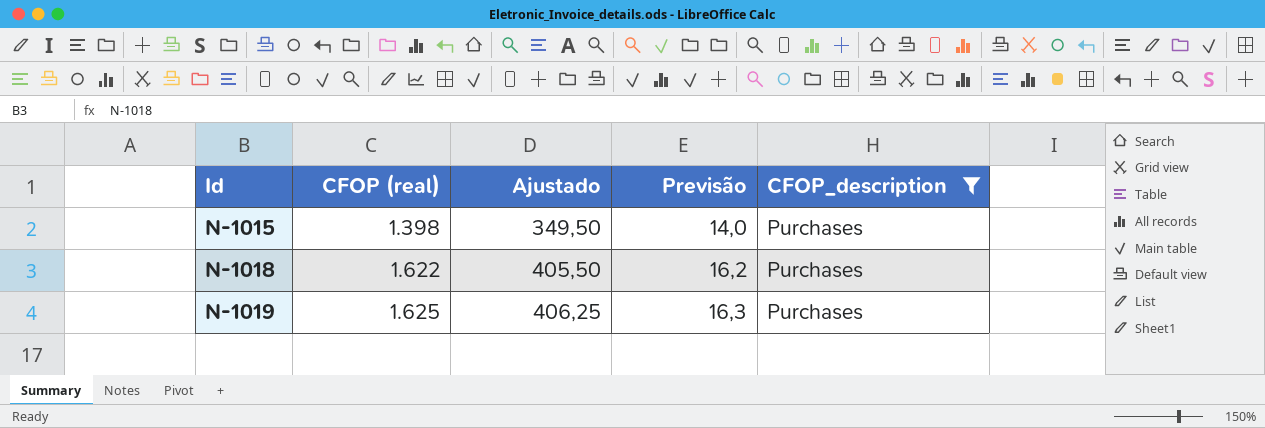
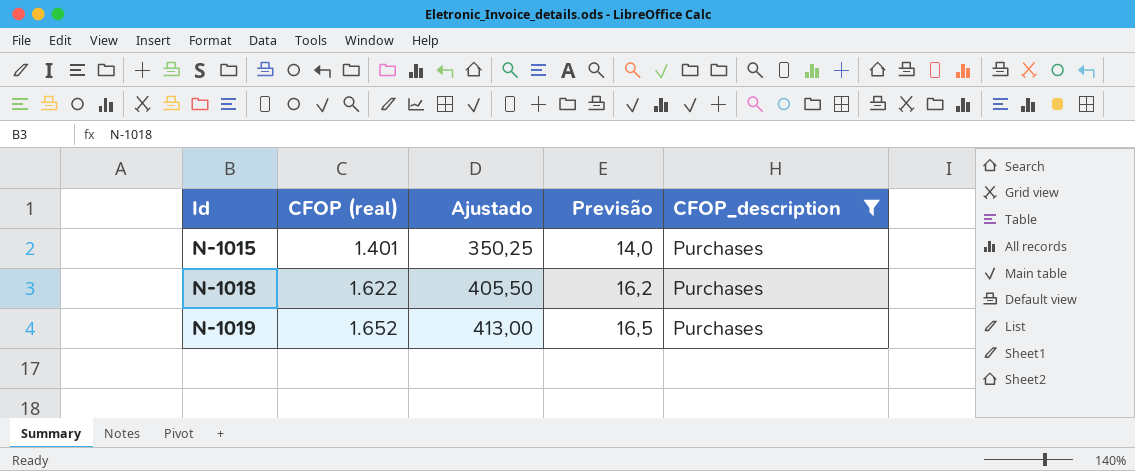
N-1015 | CFOP (real): 1.398 -> 1.401
N-1015 | Ajustado: 349,50 -> 350,25
N-1019 | CFOP (real): 1.625 -> 1.652
N-1019 | Ajustado: 406,25 -> 413,00
N-1019 | Previsão: 16,3 -> 16,5

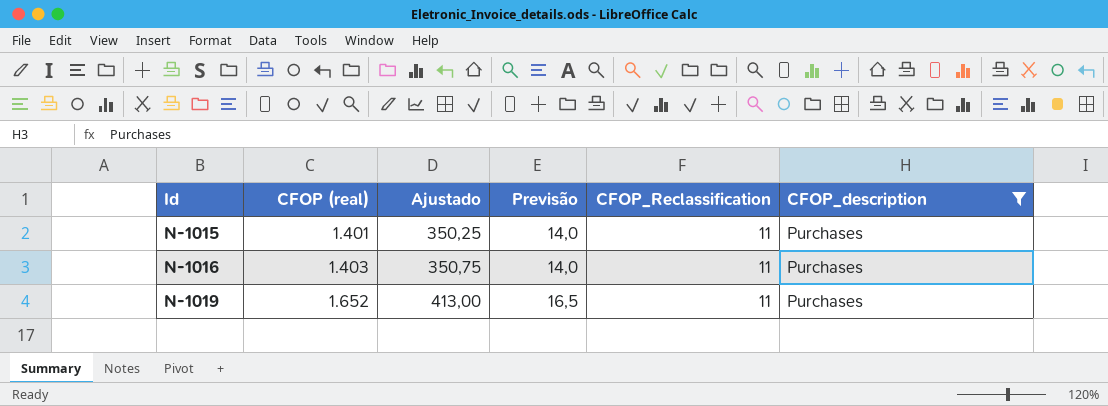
column CFOP_Reclassification | position: none -> 5
row N-1018: 1.622 | 405,50 | 16,2 | Purchases -> none
row N-1016: none -> 1.403 | 350,75 | 14,0 | 11 | Purchases

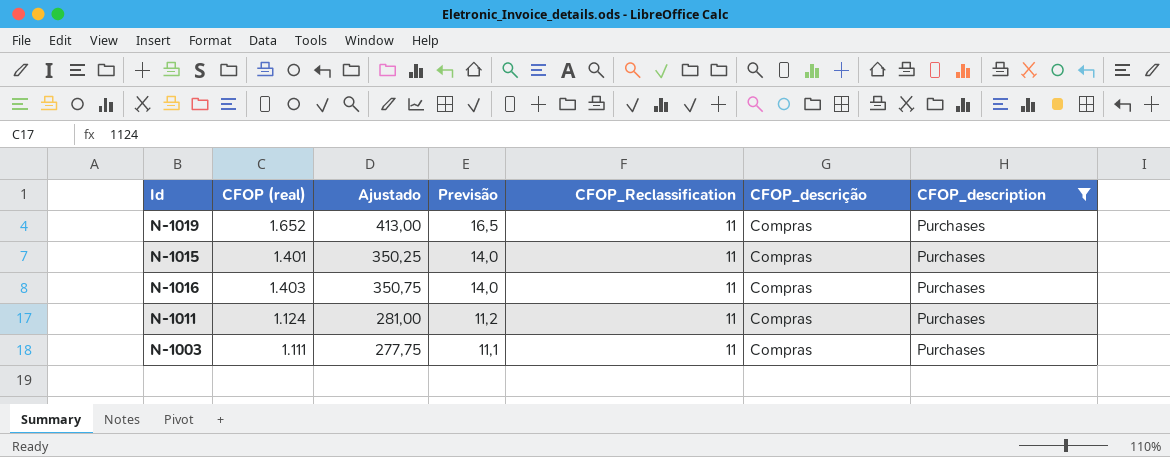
row order: Id ascending -> Previsão descending
column CFOP_descrição | position: none -> 6
row N-1011: none -> 1.124 | 281,00 | 11,2 | 11 | Compras | Purchases
row N-1003: none -> 1.111 | 277,75 | 11,1 | 11 | Compras | Purchases

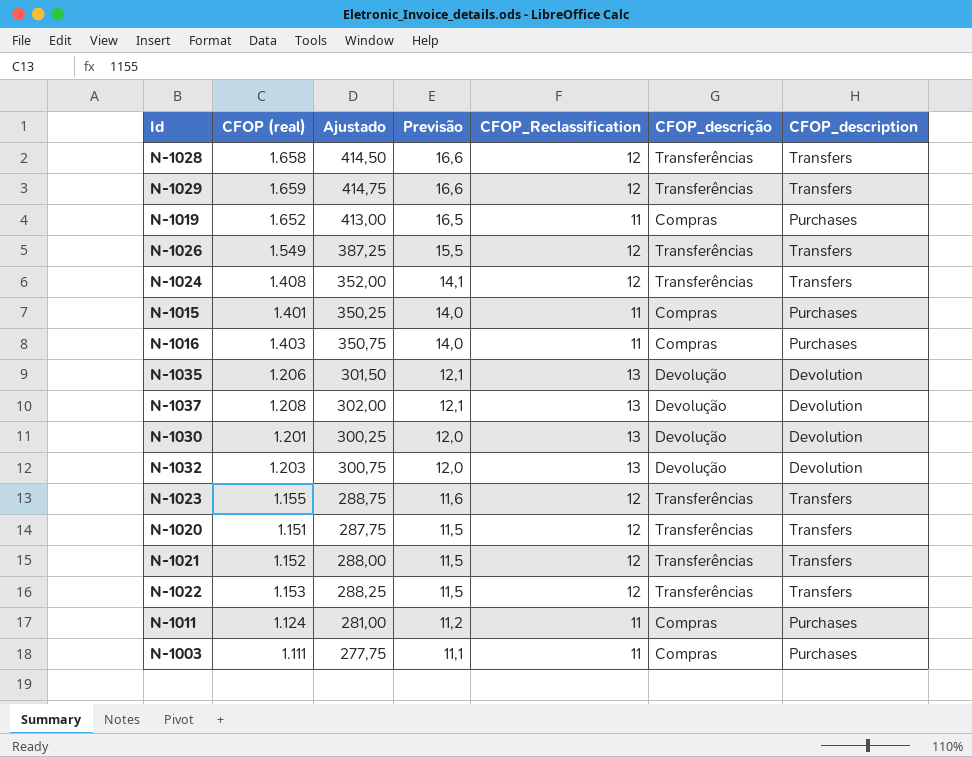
filter: CFOP_description = Purchases -> none

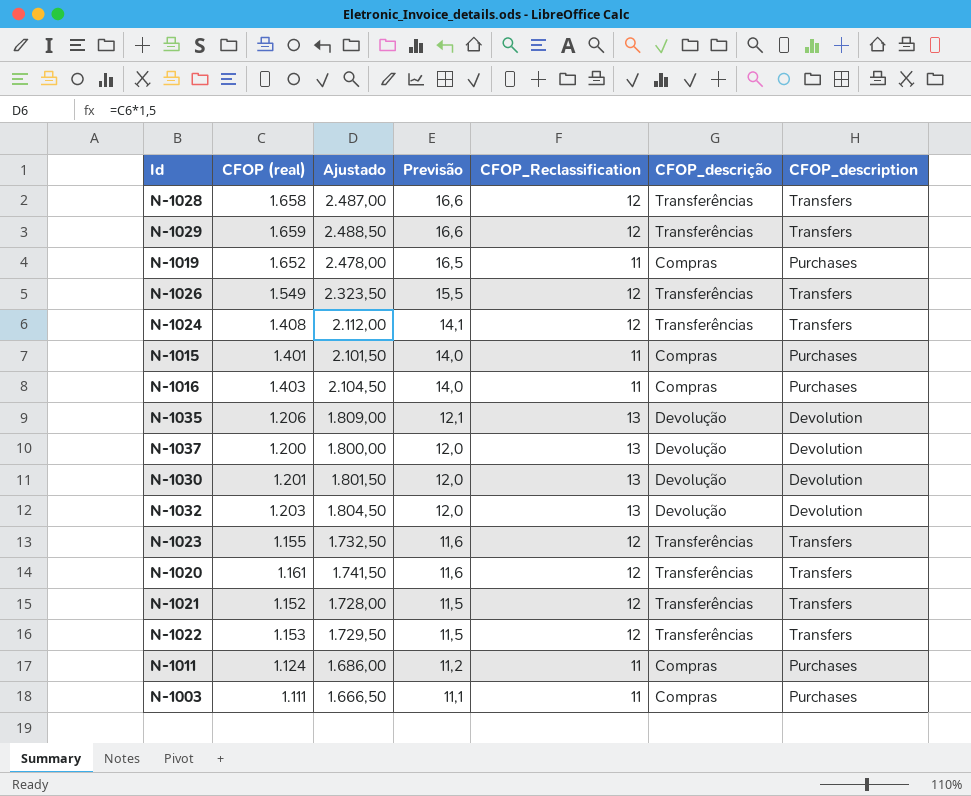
column Ajustado | formula: [CFOP (real)] * 0,25 -> [CFOP (real)] * 1,5
N-1037 | CFOP (real): 1.208 -> 1.200
N-1037 | Previsão: 12,1 -> 12,0
N-1020 | CFOP (real): 1.151 -> 1.161
N-1020 | Previsão: 11,5 -> 11,6

